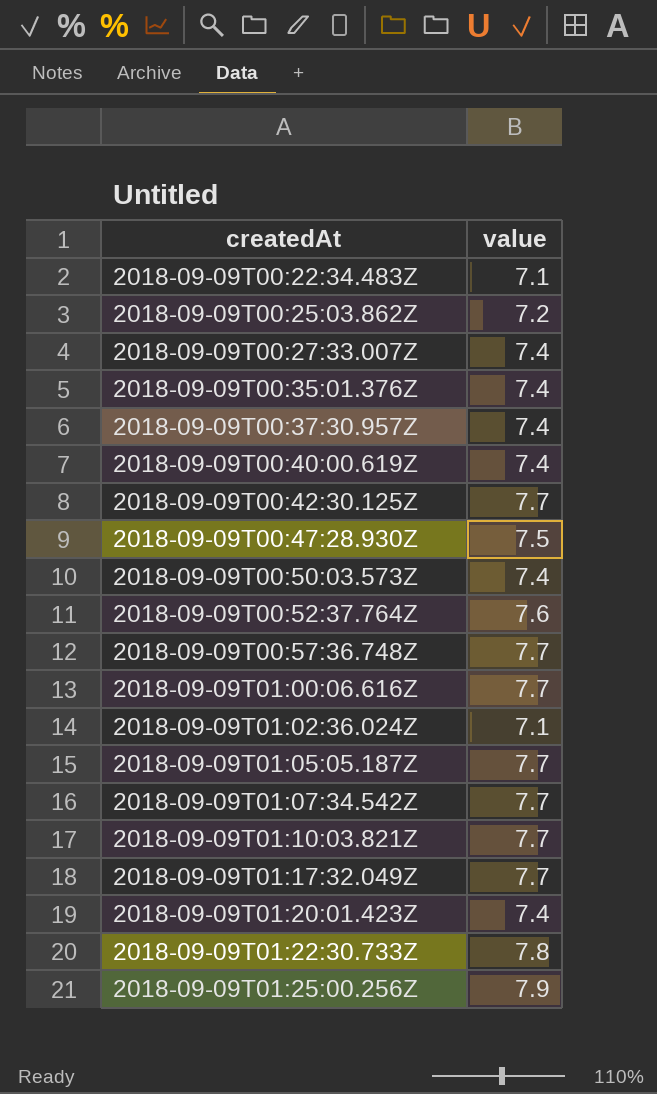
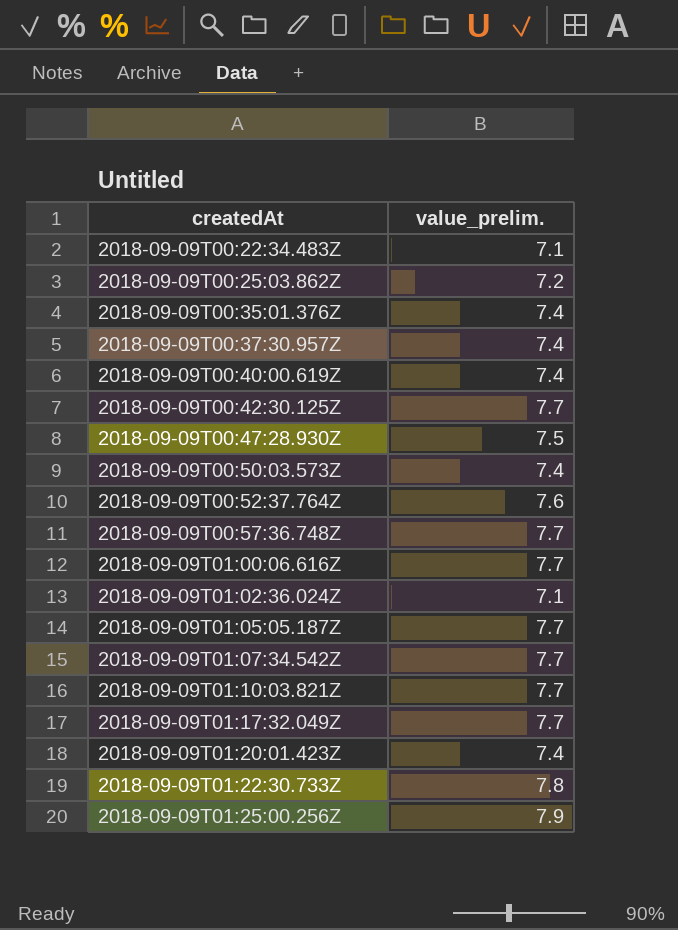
column name: value -> value_prelim.
row 2018-09-09T00:27:33.007Z: 7.4 -> none

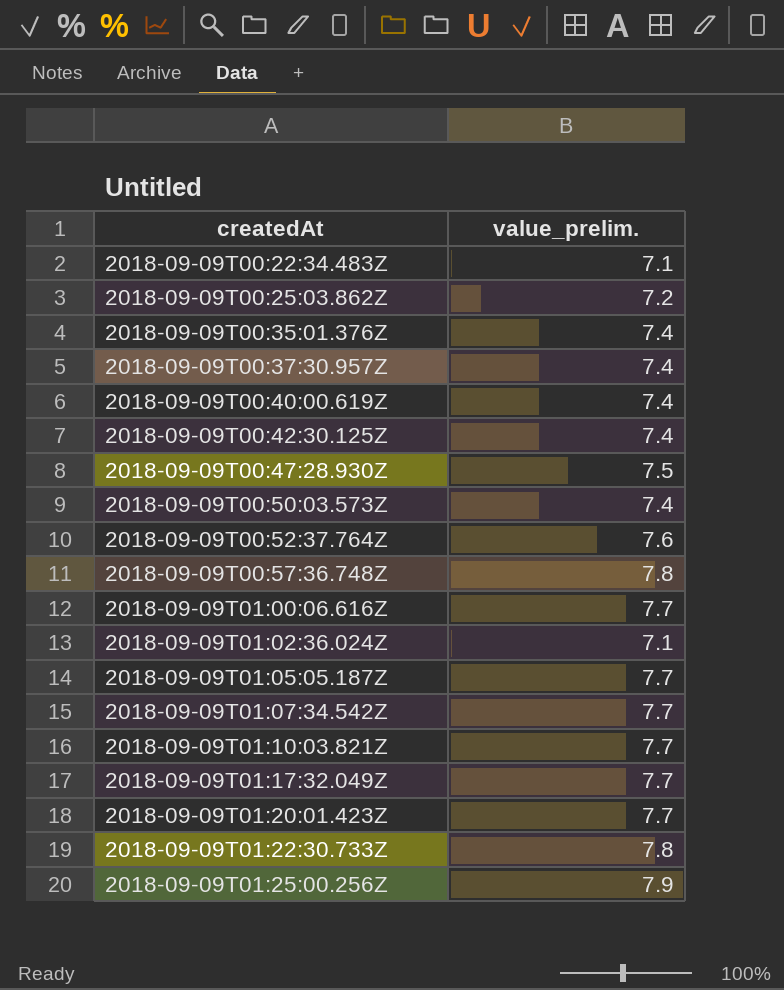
2018-09-09T00:42:30.125Z | value_prelim.: 7.7 -> 7.4
2018-09-09T00:57:36.748Z | value_prelim.: 7.7 -> 7.8
2018-09-09T01:20:01.423Z | value_prelim.: 7.4 -> 7.7

